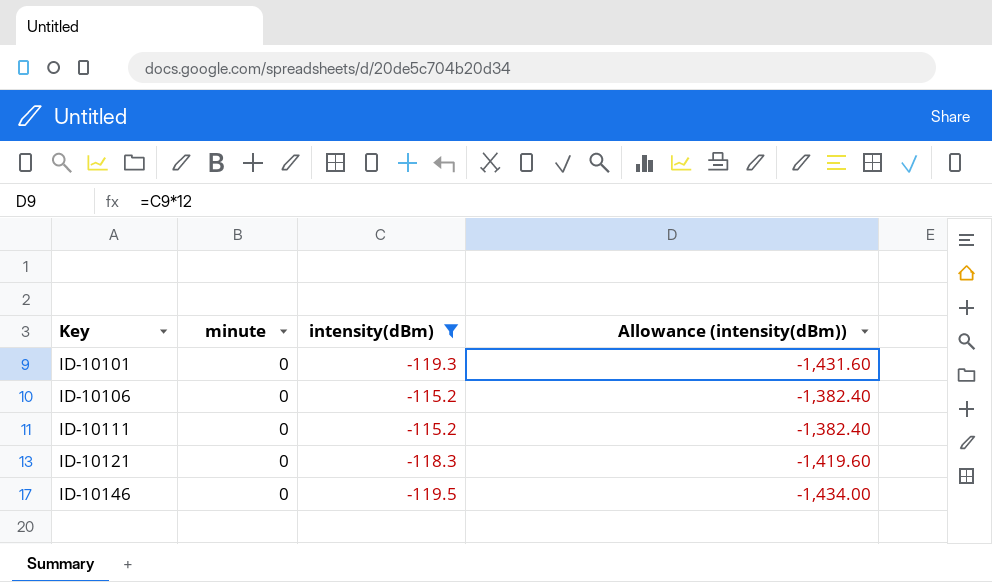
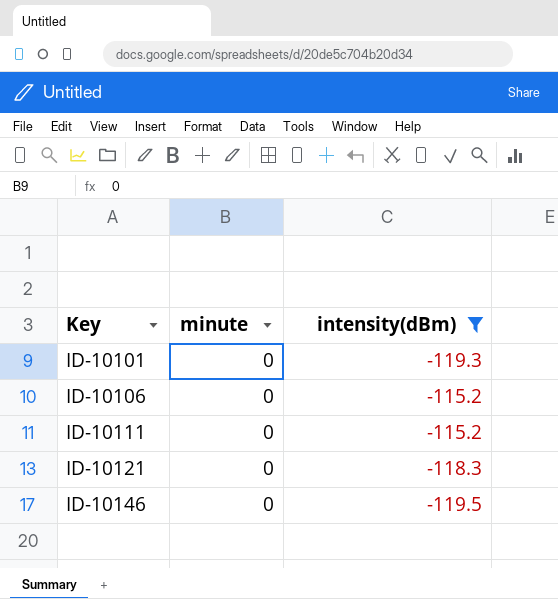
column Allowance (intensity(dBm)) | formula: [intensity(dBm)] * 12 -> none

